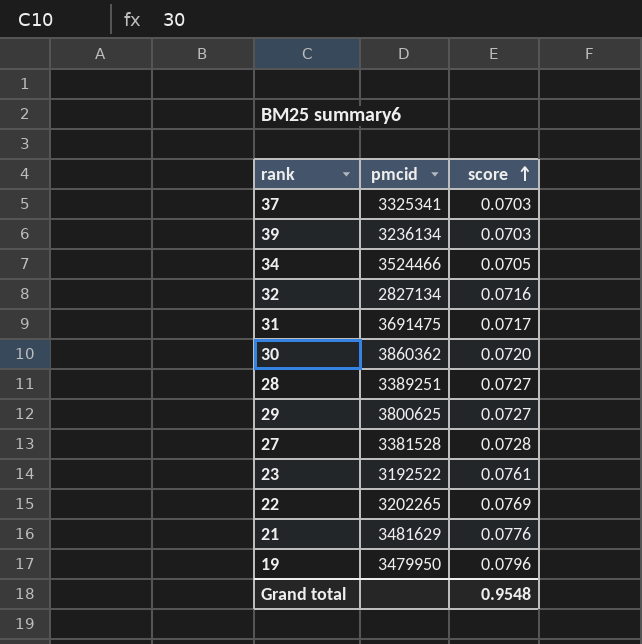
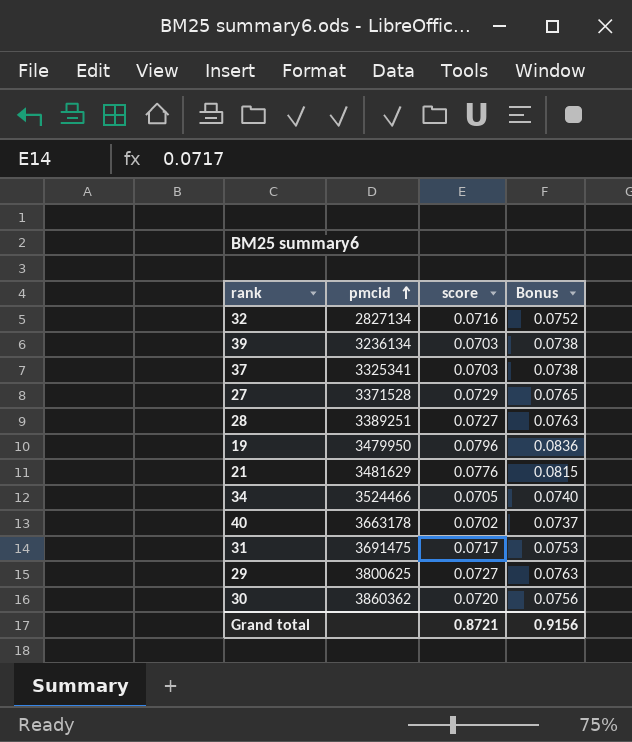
row order: score ascending -> pmcid ascending
column Bonus | formula: none -> [score] * 1.05
row 23: 3192522 | 0.0761 -> none
row 22: 3202265 | 0.0769 -> none
27 | pmcid: 3381528 -> 3371528
27 | score: 0.0728 -> 0.0729
row 40: none -> 3663178 | 0.0702 | 0.0737
Grand total | score: 0.9548 -> 0.8721

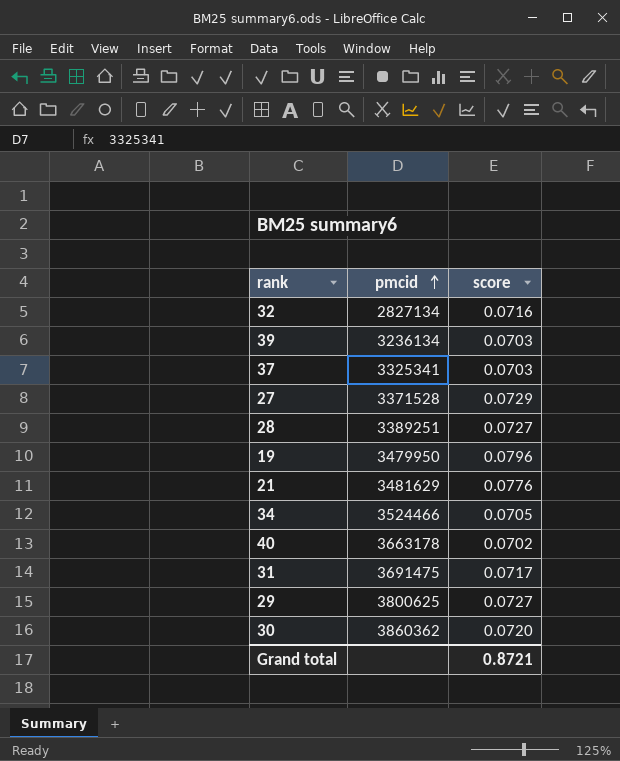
column Bonus | formula: [score] * 1.05 -> none

